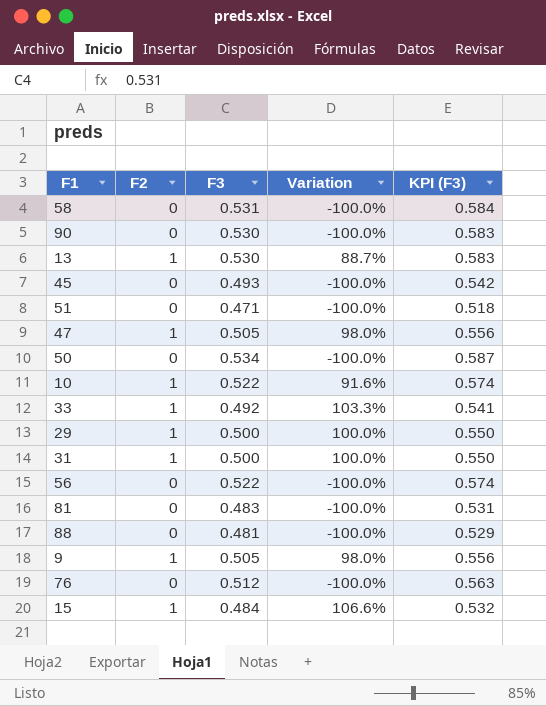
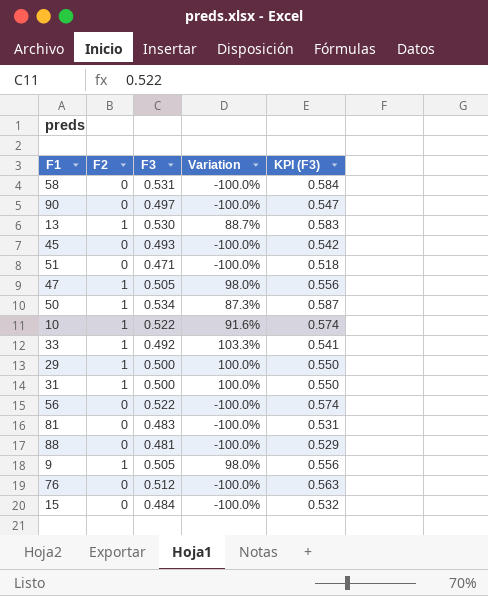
90 | F3: 0.530 -> 0.497
90 | KPI (F3): 0.583 -> 0.547
50 | F2: 0 -> 1
50 | Variation: -100.0% -> 87.3%
15 | F2: 1 -> 0
15 | Variation: 106.6% -> -100.0%

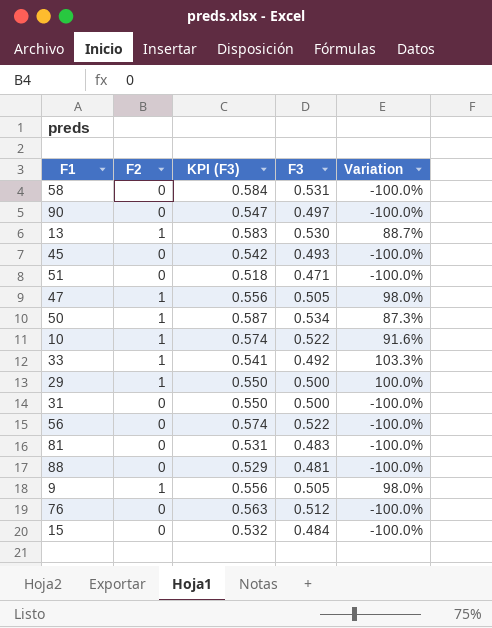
column KPI (F3) | position: 5 -> 3
31 | F2: 1 -> 0
31 | Variation: 100.0% -> -100.0%

